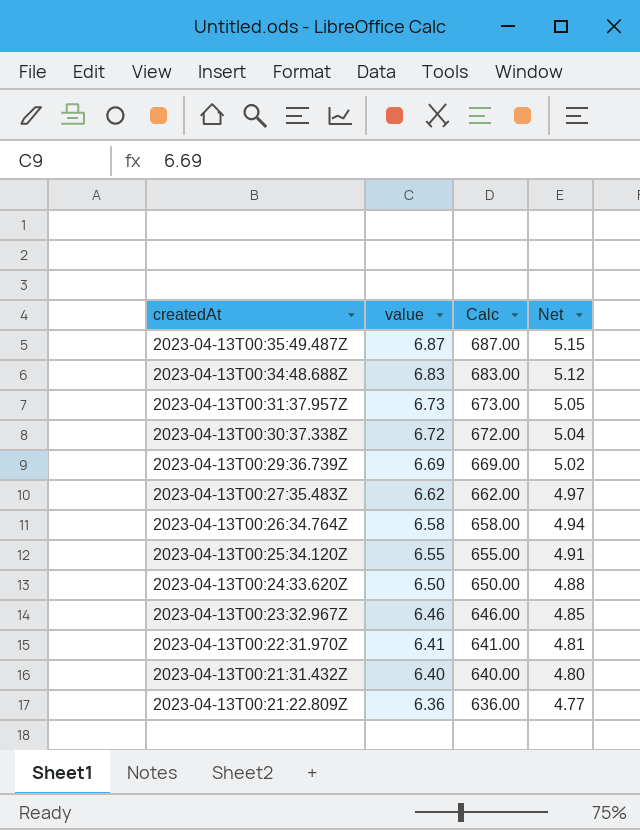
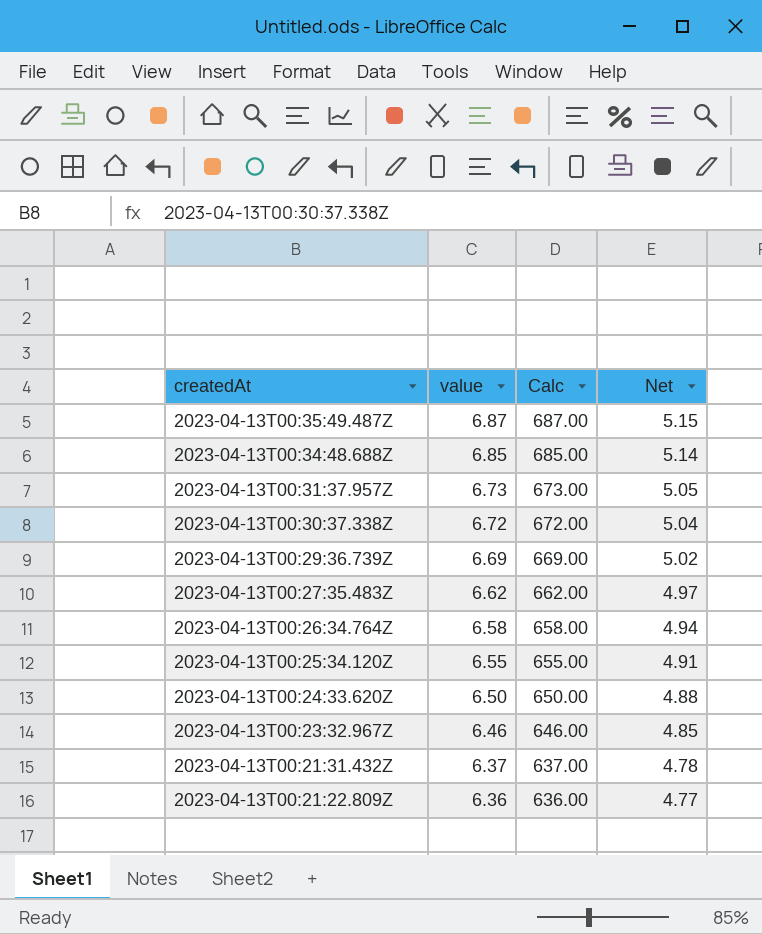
row 2023-04-13T00:22:31.970Z: 6.41 | 641.00 | 4.81 -> none
2023-04-13T00:34:48.688Z | value: 6.83 -> 6.85
2023-04-13T00:34:48.688Z | Calc: 683.00 -> 685.00
2023-04-13T00:34:48.688Z | Net: 5.12 -> 5.14
2023-04-13T00:21:31.432Z | value: 6.40 -> 6.37
2023-04-13T00:21:31.432Z | Calc: 640.00 -> 637.00
2023-04-13T00:21:31.432Z | Net: 4.80 -> 4.78

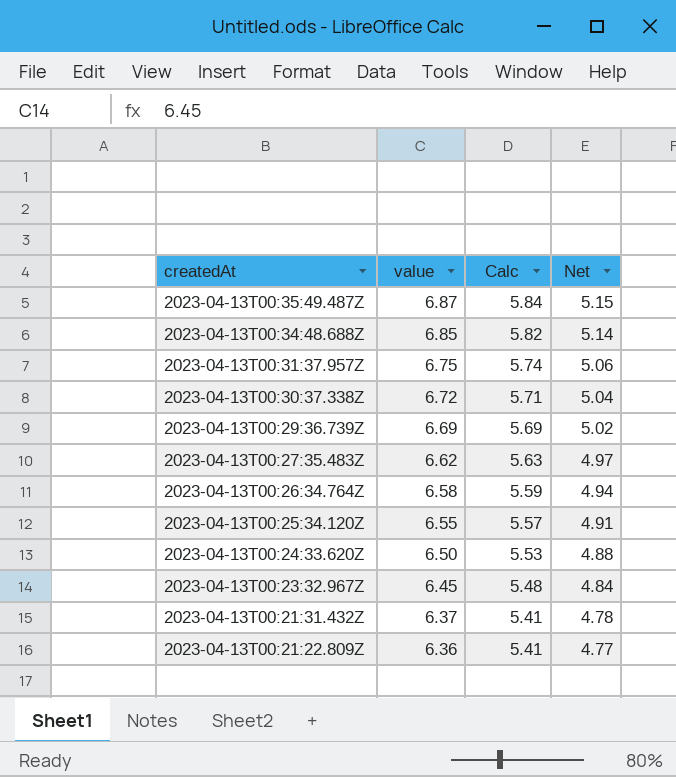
column Calc | formula: [value] * 100 -> [value] * 0.85
2023-04-13T00:31:37.957Z | value: 6.73 -> 6.75
2023-04-13T00:31:37.957Z | Net: 5.05 -> 5.06
2023-04-13T00:23:32.967Z | value: 6.46 -> 6.45
2023-04-13T00:23:32.967Z | Net: 4.85 -> 4.84

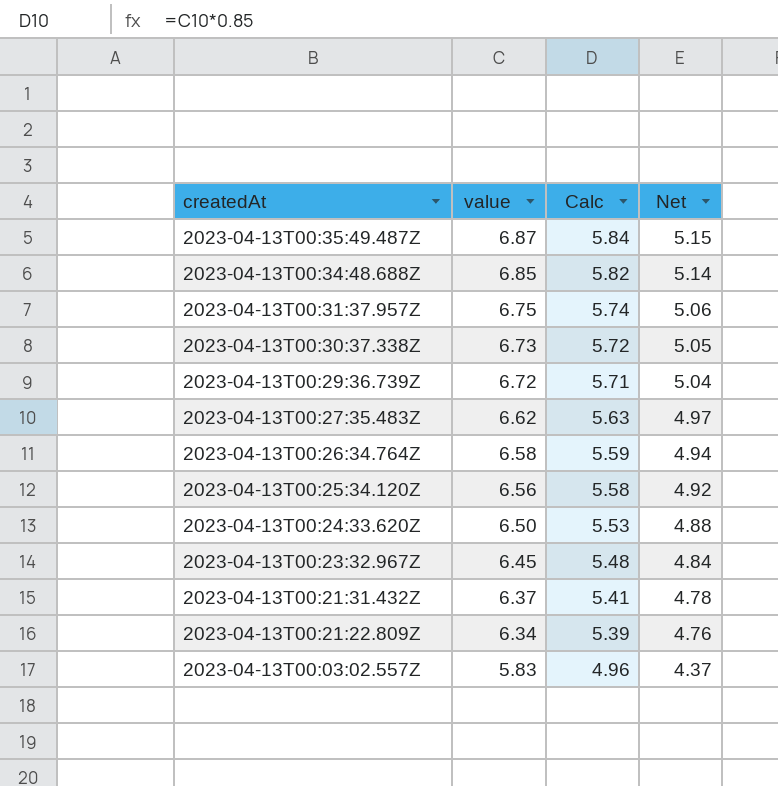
2023-04-13T00:30:37.338Z | value: 6.72 -> 6.73
2023-04-13T00:30:37.338Z | Calc: 5.71 -> 5.72
2023-04-13T00:30:37.338Z | Net: 5.04 -> 5.05
2023-04-13T00:29:36.739Z | value: 6.69 -> 6.72
2023-04-13T00:29:36.739Z | Calc: 5.69 -> 5.71
2023-04-13T00:29:36.739Z | Net: 5.02 -> 5.04
2023-04-13T00:25:34.120Z | value: 6.55 -> 6.56
2023-04-13T00:25:34.120Z | Calc: 5.57 -> 5.58
2023-04-13T00:25:34.120Z | Net: 4.91 -> 4.92
2023-04-13T00:21:22.809Z | value: 6.36 -> 6.34
2023-04-13T00:21:22.809Z | Calc: 5.41 -> 5.39
2023-04-13T00:21:22.809Z | Net: 4.77 -> 4.76
row 2023-04-13T00:03:02.557Z: none -> 5.83 | 4.96 | 4.37

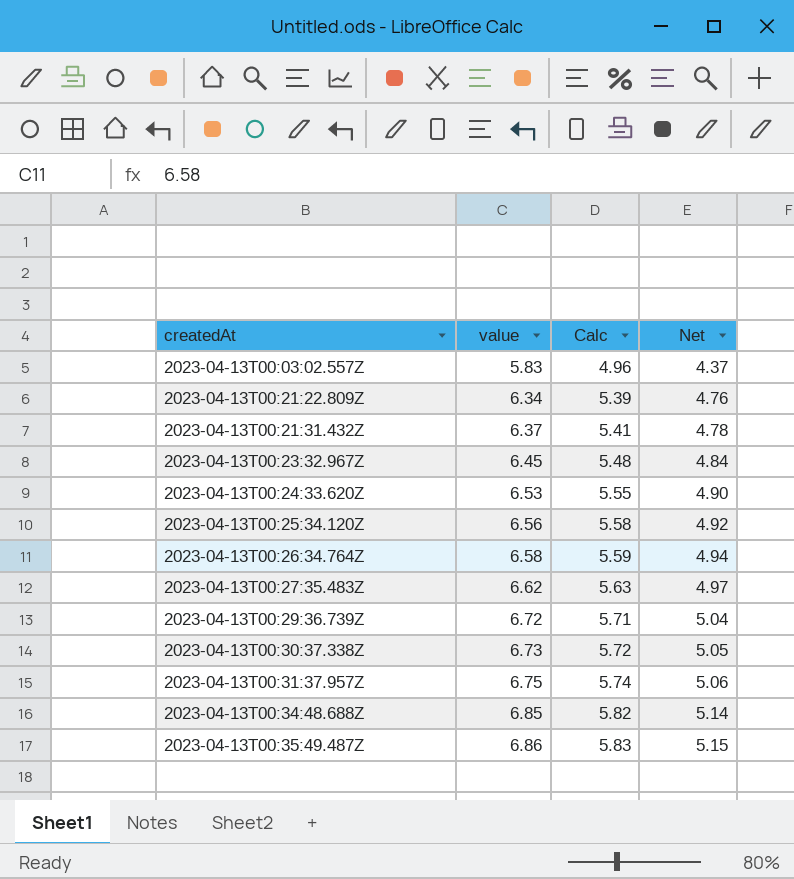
row order: createdAt descending -> createdAt ascending
2023-04-13T00:24:33.620Z | value: 6.50 -> 6.53
2023-04-13T00:24:33.620Z | Calc: 5.53 -> 5.55
2023-04-13T00:24:33.620Z | Net: 4.88 -> 4.90
2023-04-13T00:35:49.487Z | value: 6.87 -> 6.86
2023-04-13T00:35:49.487Z | Calc: 5.84 -> 5.83

